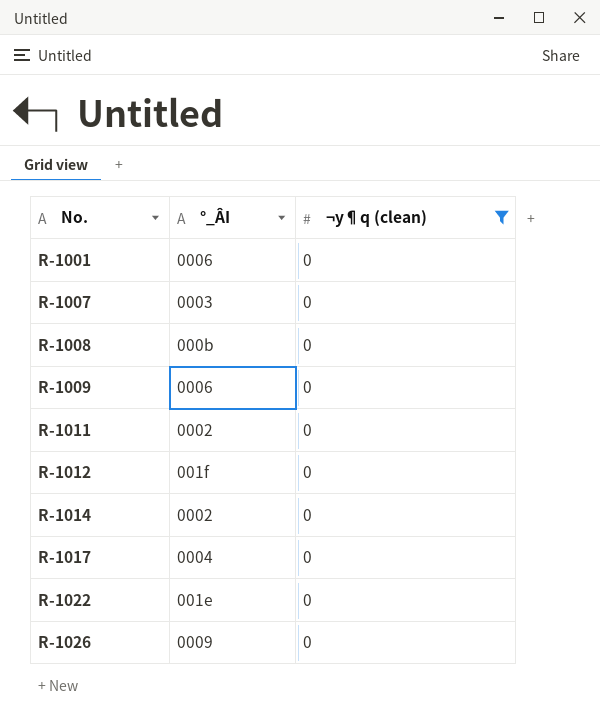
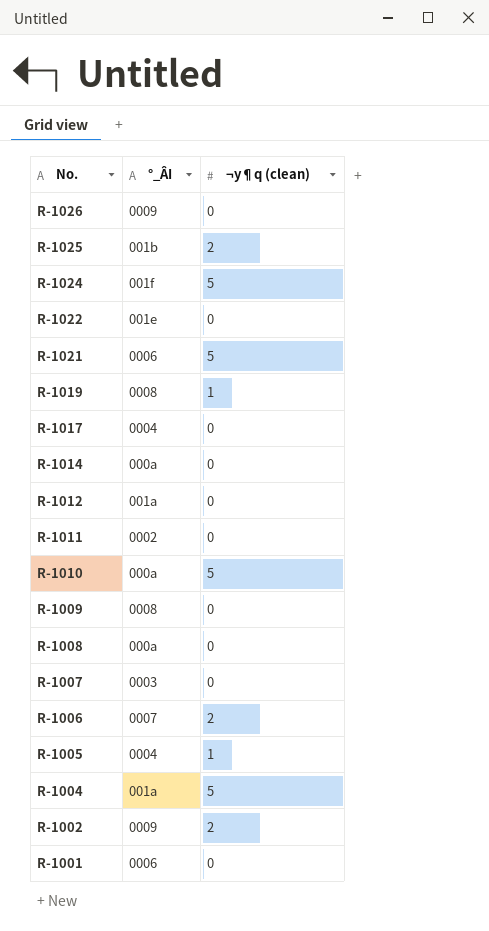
filter: ¬y¶q (clean) = 0 -> none
row order: No. ascending -> No. descending
R-1014 | °_ÂI: 0002 -> 000a
R-1012 | °_ÂI: 001f -> 001a
R-1009 | °_ÂI: 0006 -> 0008
R-1008 | °_ÂI: 000b -> 000a

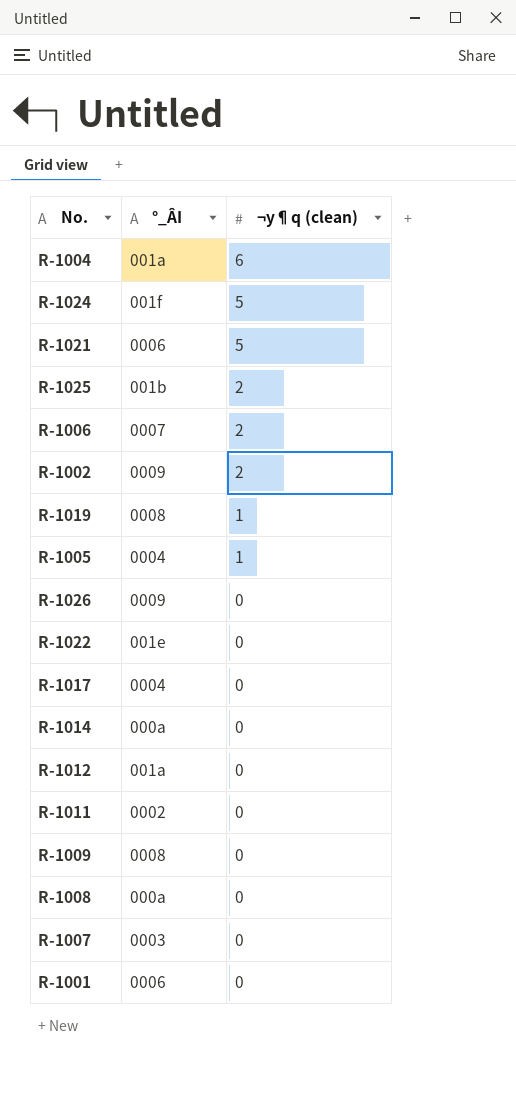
row order: No. descending -> ¬y¶q (clean) descending
row R-1010: 000a | 5 -> none
R-1004 | ¬y¶q (clean): 5 -> 6

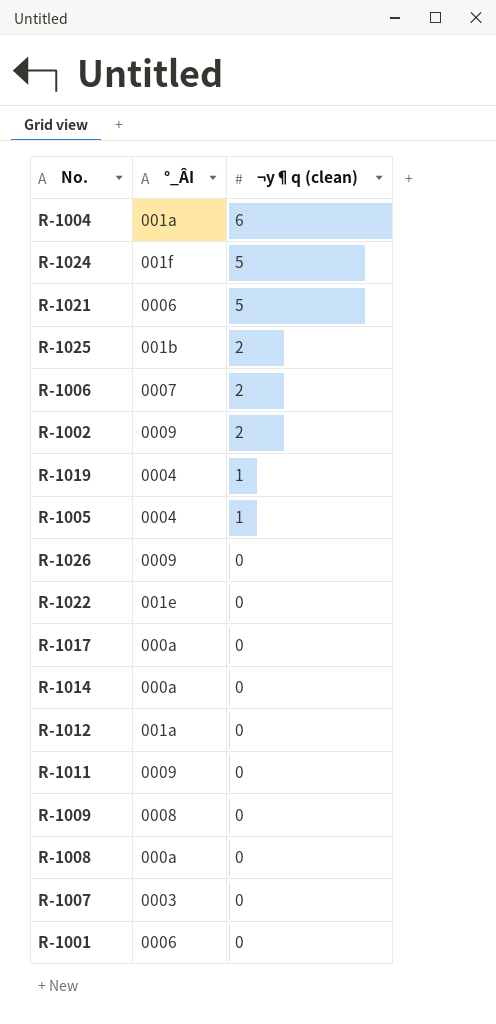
R-1019 | °_ÂI: 0008 -> 0004
R-1017 | °_ÂI: 0004 -> 000a
R-1011 | °_ÂI: 0002 -> 0009

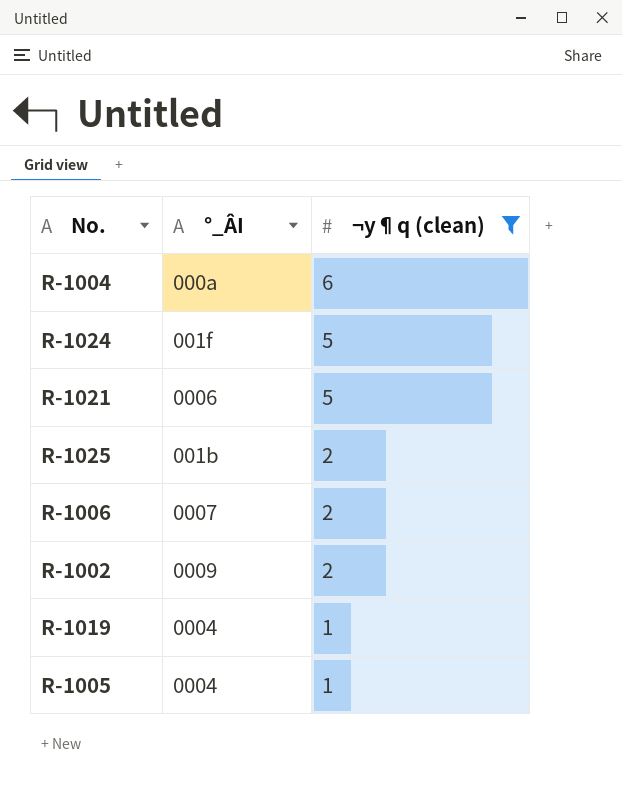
filter: none -> ¬y¶q (clean) != 0
R-1004 | °_ÂI: 001a -> 000a

